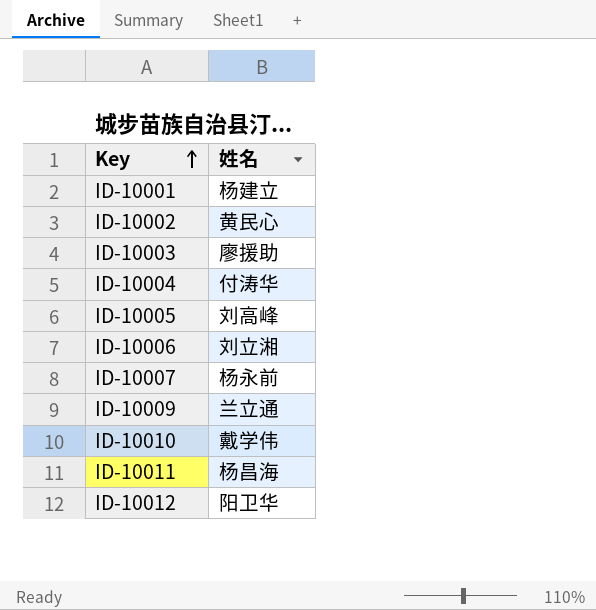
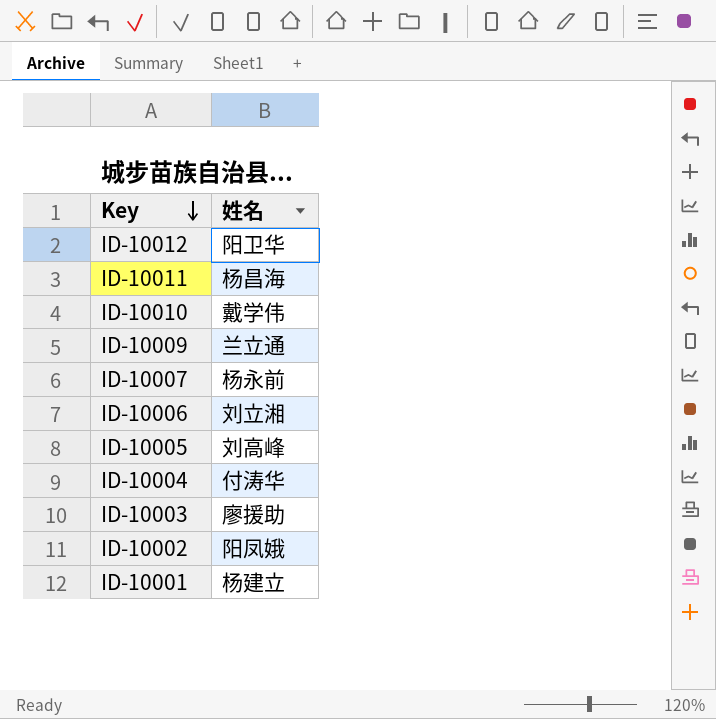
row order: Key ascending -> Key descending
ID-10002 | 姓名: 黄民心 -> 阳凤娥

